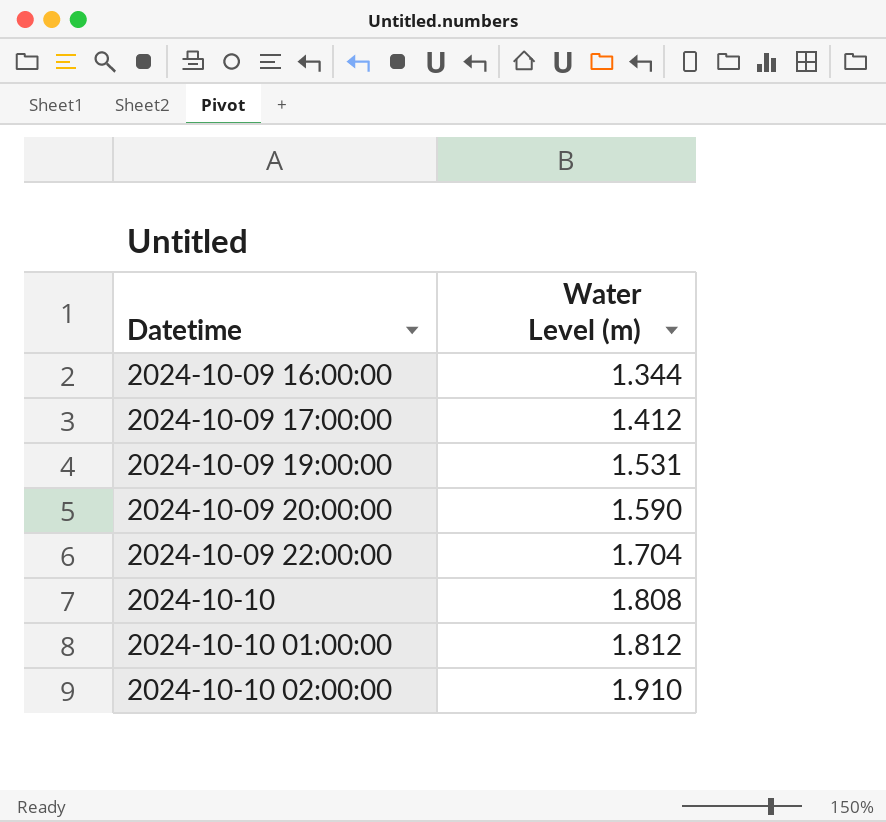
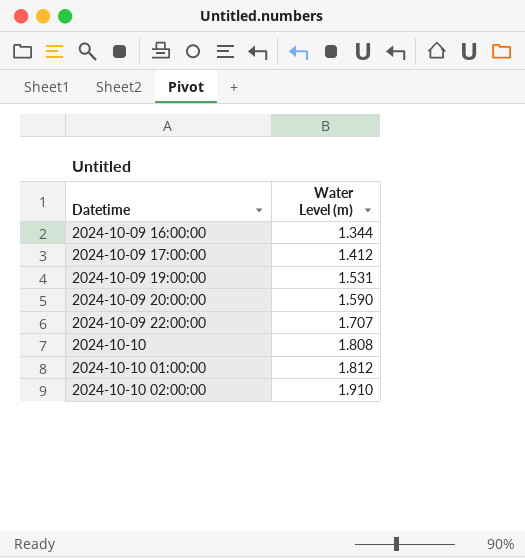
2024-10-09 22:00:00 | Water Level (m): 1.704 -> 1.707

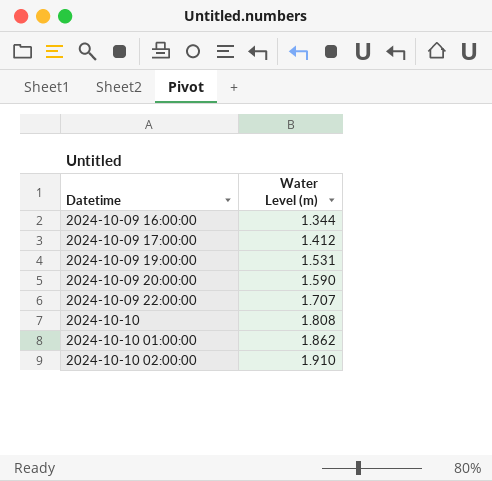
2024-10-10 01:00:00 | Water Level (m): 1.812 -> 1.862

